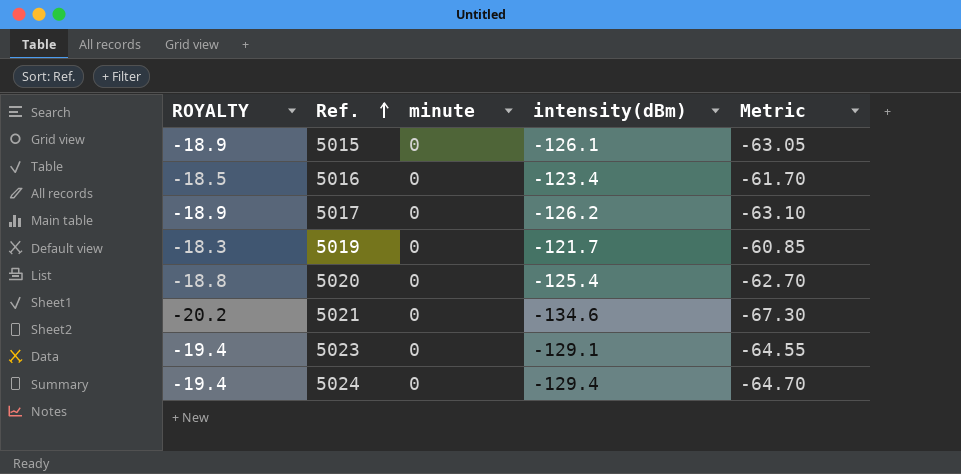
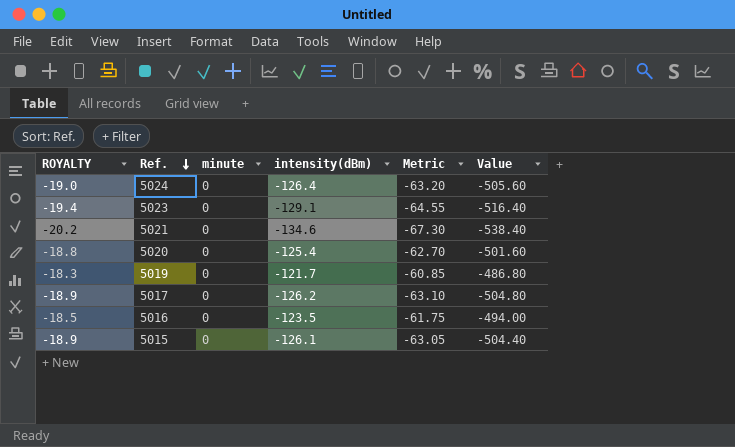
row order: Ref. ascending -> Ref. descending
column Value | formula: none -> [intensity(dBm)] * 4
5024 | ROYALTY: -19.4 -> -19.0
5024 | intensity(dBm): -129.4 -> -126.4
5024 | Metric: -64.70 -> -63.20
5016 | intensity(dBm): -123.4 -> -123.5
5016 | Metric: -61.70 -> -61.75

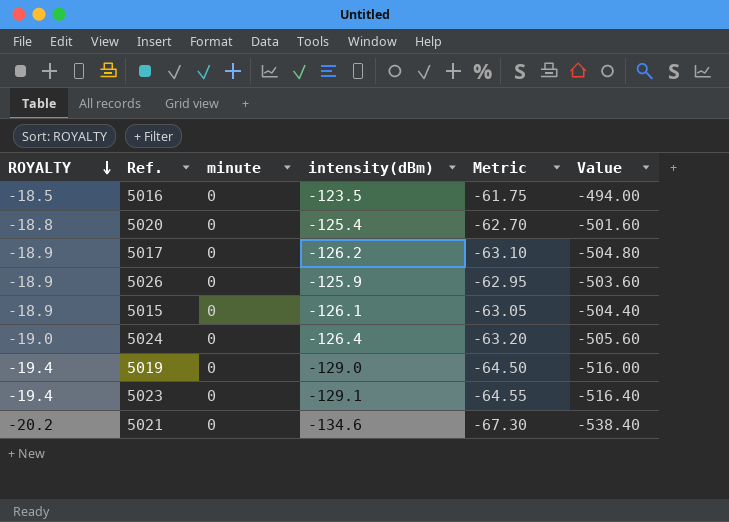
row order: Ref. descending -> ROYALTY descending
row 5026: none -> -18.9 | 0 | -125.9 | -62.95 | -503.60
5019 | ROYALTY: -18.3 -> -19.4
5019 | intensity(dBm): -121.7 -> -129.0
5019 | Metric: -60.85 -> -64.50
5019 | Value: -486.80 -> -516.00

